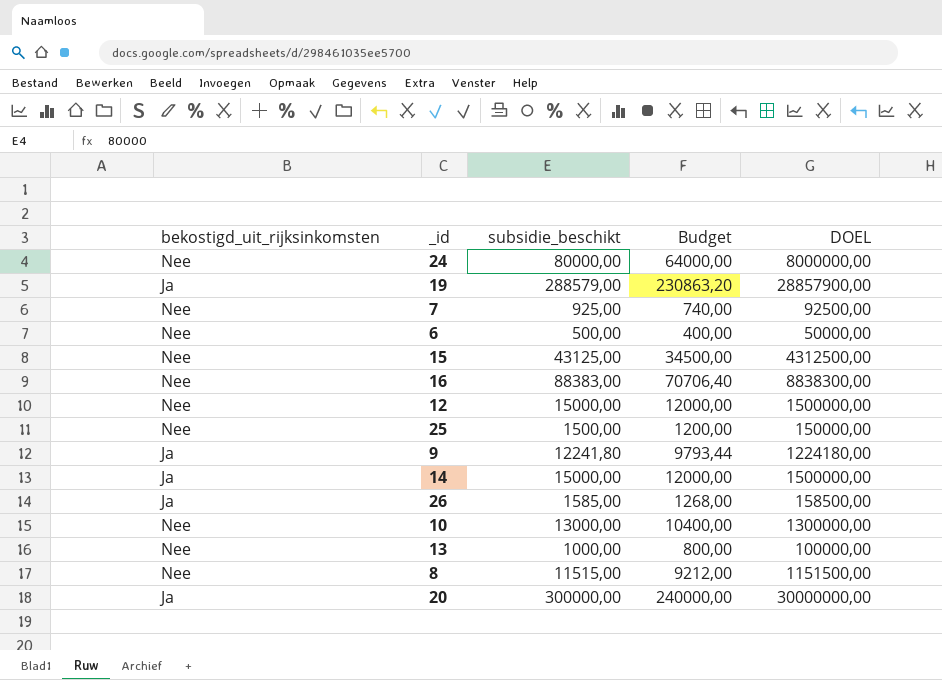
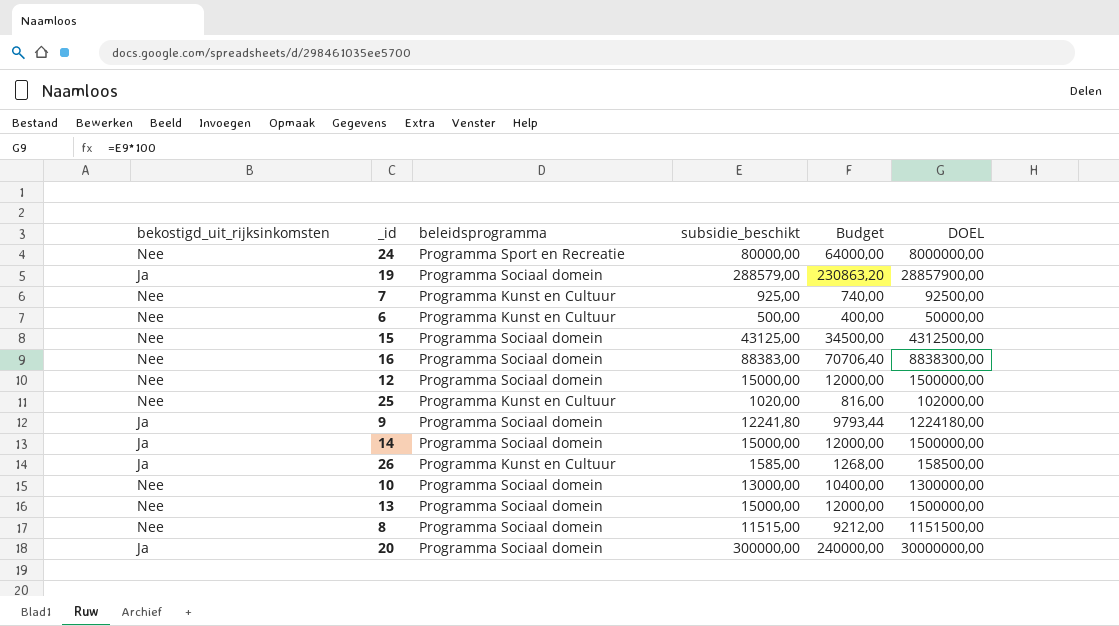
column beleidsprogramma | position: none -> 3
25 | subsidie_beschikt: 1500,00 -> 1020,00
25 | Budget: 1200,00 -> 816,00
25 | DOEL: 150000,00 -> 102000,00
13 | subsidie_beschikt: 1000,00 -> 15000,00
13 | Budget: 800,00 -> 12000,00
13 | DOEL: 100000,00 -> 1500000,00

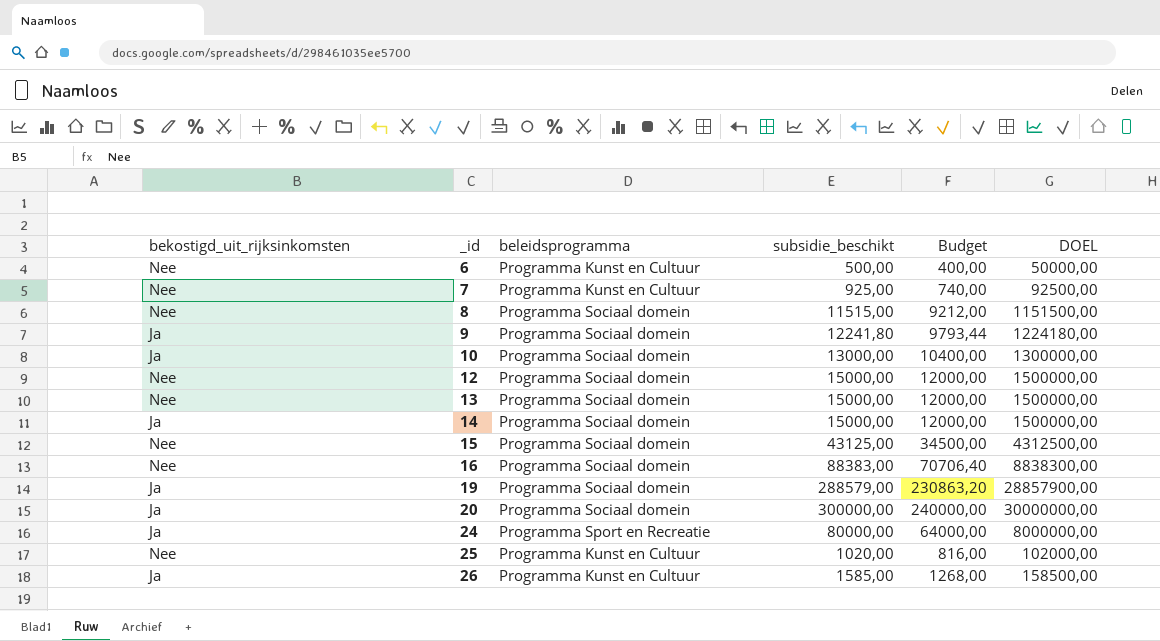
row order: none -> _id ascending
10 | bekostigd_uit_rijksinkomsten: Nee -> Ja
24 | bekostigd_uit_rijksinkomsten: Nee -> Ja

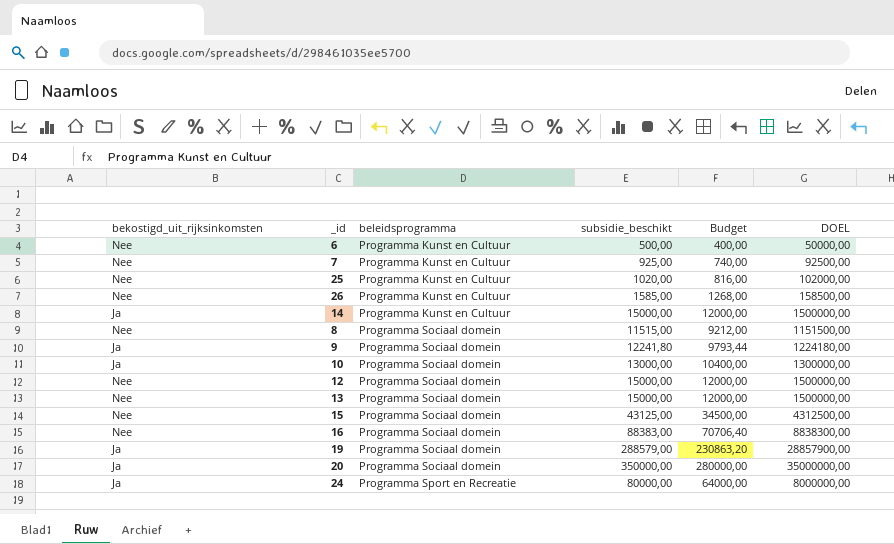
row order: _id ascending -> beleidsprogramma ascending
26 | bekostigd_uit_rijksinkomsten: Ja -> Nee
14 | beleidsprogramma: Programma Sociaal domein -> Programma Kunst en Cultuur
20 | subsidie_beschikt: 300000,00 -> 350000,00
20 | Budget: 240000,00 -> 280000,00
20 | DOEL: 30000000,00 -> 35000000,00

